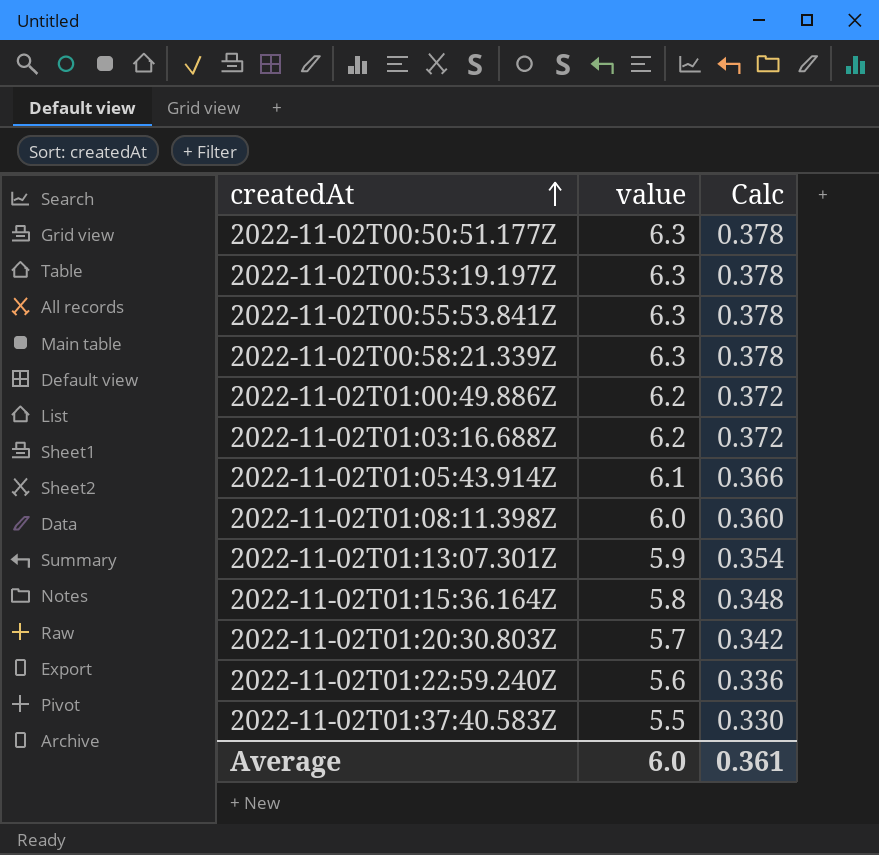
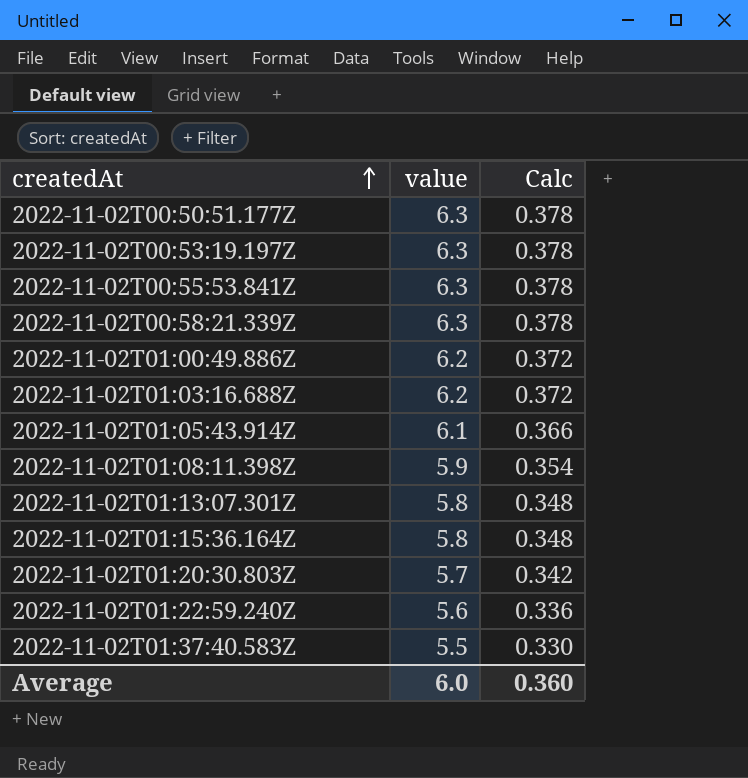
2022-11-02T01:08:11.398Z | value: 6.0 -> 5.9
2022-11-02T01:08:11.398Z | Calc: 0.360 -> 0.354
2022-11-02T01:13:07.301Z | value: 5.9 -> 5.8
2022-11-02T01:13:07.301Z | Calc: 0.354 -> 0.348
Average | Calc: 0.361 -> 0.360

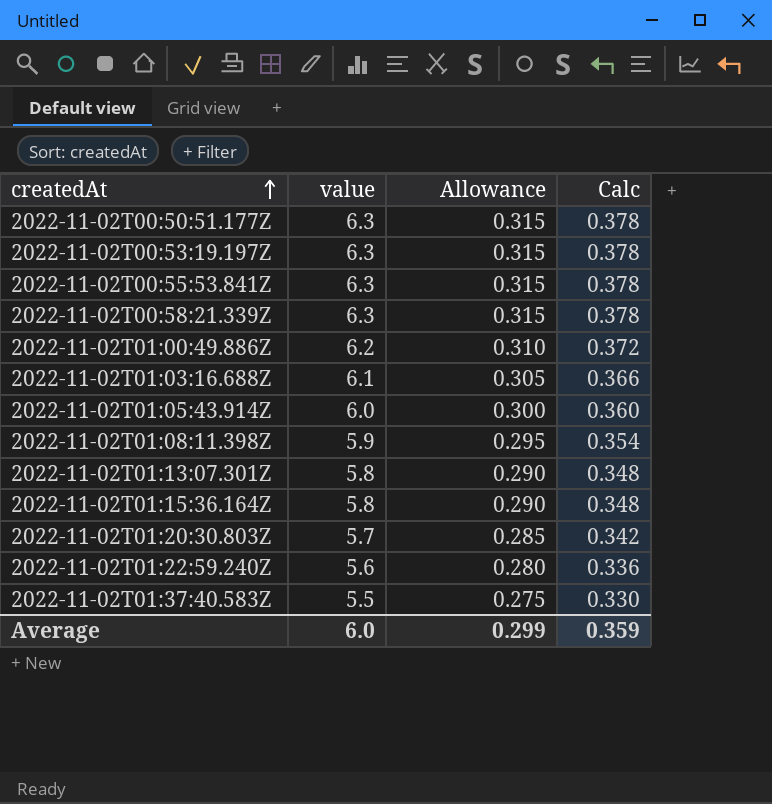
column Allowance | formula: none -> [value] * 0.05
2022-11-02T01:03:16.688Z | value: 6.2 -> 6.1
2022-11-02T01:03:16.688Z | Calc: 0.372 -> 0.366
2022-11-02T01:05:43.914Z | value: 6.1 -> 6.0
2022-11-02T01:05:43.914Z | Calc: 0.366 -> 0.360
Average | Calc: 0.360 -> 0.359

